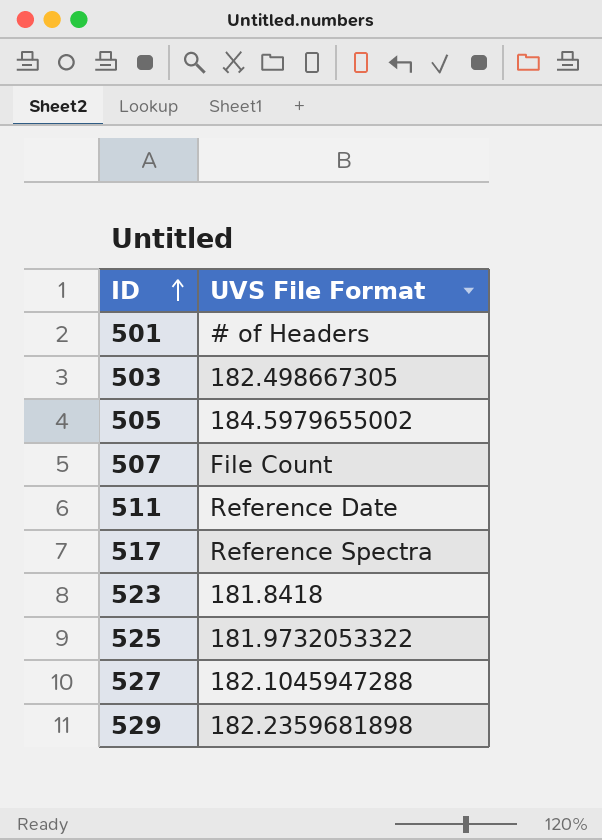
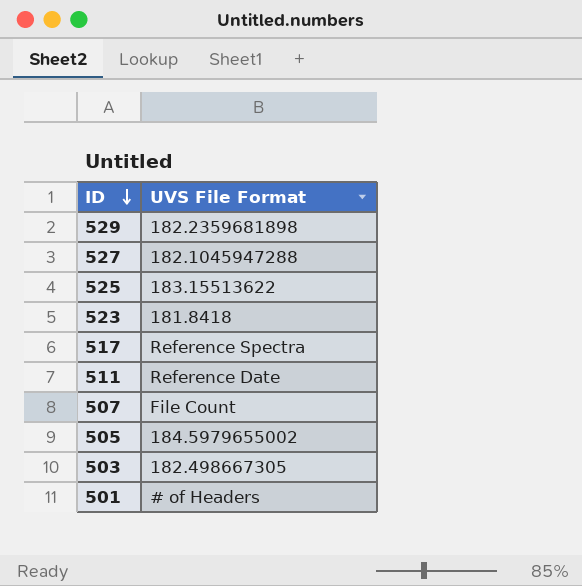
row order: ID ascending -> ID descending
525 | UVS File Format: 181.9732053322 -> 183.15513622

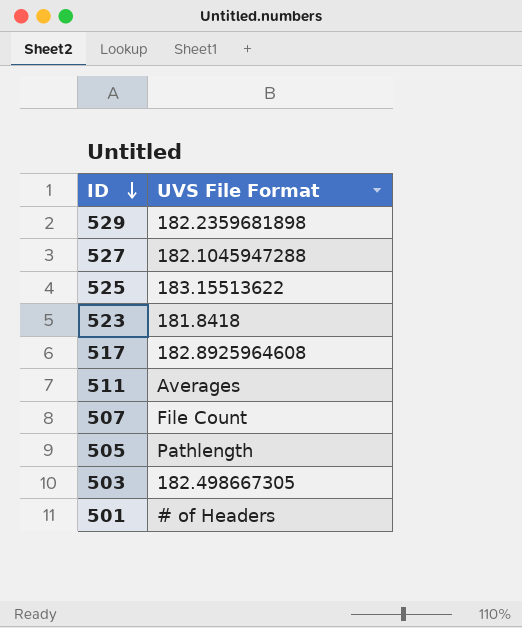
517 | UVS File Format: Reference Spectra -> 182.8925964608
511 | UVS File Format: Reference Date -> Averages
505 | UVS File Format: 184.5979655002 -> Pathlength

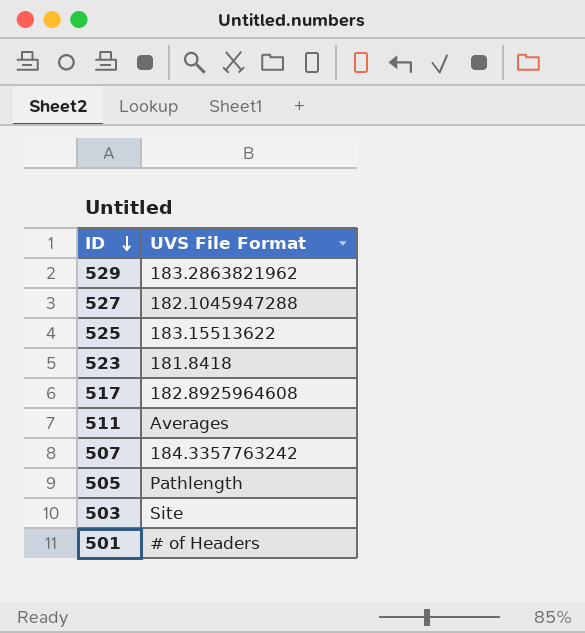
529 | UVS File Format: 182.2359681898 -> 183.2863821962
507 | UVS File Format: File Count -> 184.3357763242
503 | UVS File Format: 182.498667305 -> Site

